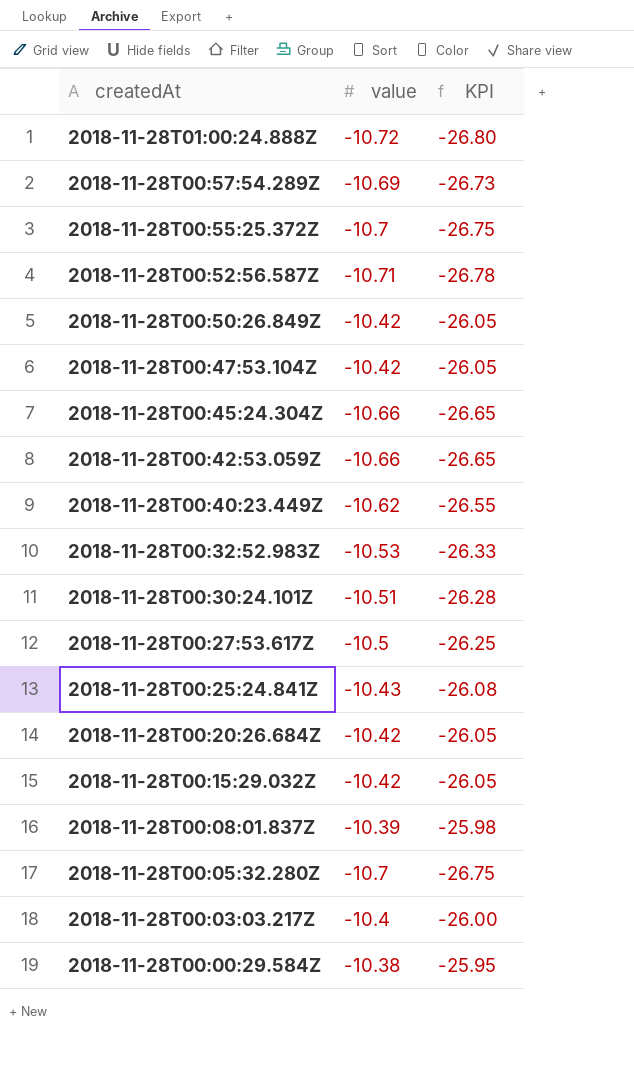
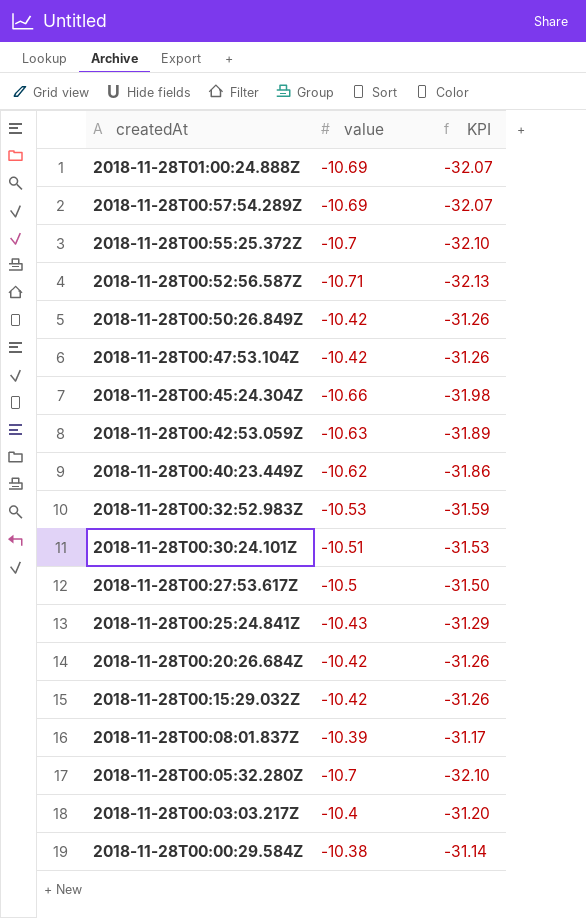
column KPI | formula: [value] * 2.5 -> [value] * 3
2018-11-28T01:00:24.888Z | value: -10.72 -> -10.69
2018-11-28T00:42:53.059Z | value: -10.66 -> -10.63

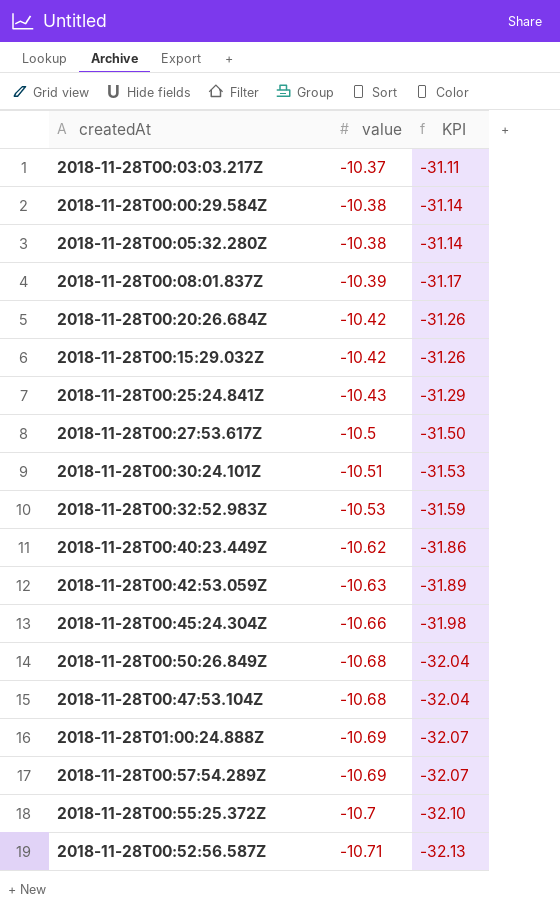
row order: createdAt descending -> value descending
2018-11-28T00:03:03.217Z | value: -10.4 -> -10.37
2018-11-28T00:03:03.217Z | KPI: -31.20 -> -31.11
2018-11-28T00:05:32.280Z | value: -10.7 -> -10.38
2018-11-28T00:05:32.280Z | KPI: -32.10 -> -31.14
2018-11-28T00:50:26.849Z | value: -10.42 -> -10.68
2018-11-28T00:50:26.849Z | KPI: -31.26 -> -32.04
2018-11-28T00:47:53.104Z | value: -10.42 -> -10.68
2018-11-28T00:47:53.104Z | KPI: -31.26 -> -32.04

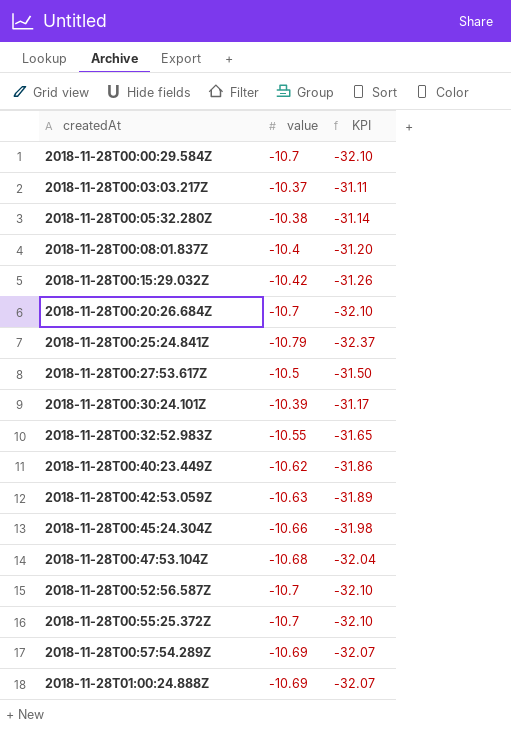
row order: value descending -> createdAt ascending
row 2018-11-28T00:50:26.849Z: -10.68 | -32.04 -> none
2018-11-28T00:00:29.584Z | value: -10.38 -> -10.7
2018-11-28T00:00:29.584Z | KPI: -31.14 -> -32.10
2018-11-28T00:08:01.837Z | value: -10.39 -> -10.4
2018-11-28T00:08:01.837Z | KPI: -31.17 -> -31.20
2018-11-28T00:20:26.684Z | value: -10.42 -> -10.7
2018-11-28T00:20:26.684Z | KPI: -31.26 -> -32.10
2018-11-28T00:25:24.841Z | value: -10.43 -> -10.79
2018-11-28T00:25:24.841Z | KPI: -31.29 -> -32.37
2018-11-28T00:30:24.101Z | value: -10.51 -> -10.39
2018-11-28T00:30:24.101Z | KPI: -31.53 -> -31.17
2018-11-28T00:32:52.983Z | value: -10.53 -> -10.55
2018-11-28T00:32:52.983Z | KPI: -31.59 -> -31.65
2018-11-28T00:52:56.587Z | value: -10.71 -> -10.7
2018-11-28T00:52:56.587Z | KPI: -32.13 -> -32.10

